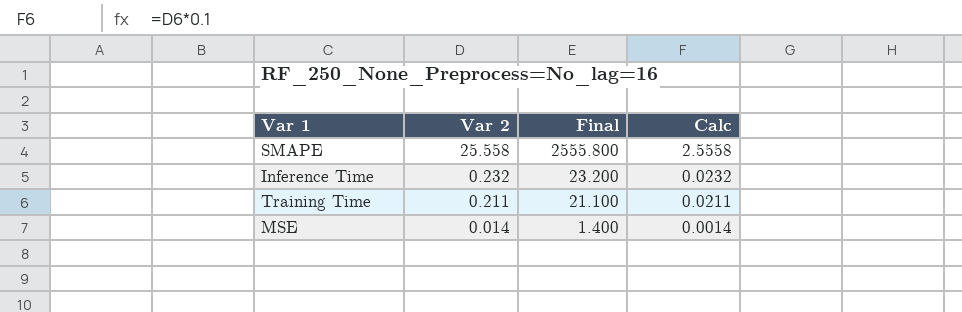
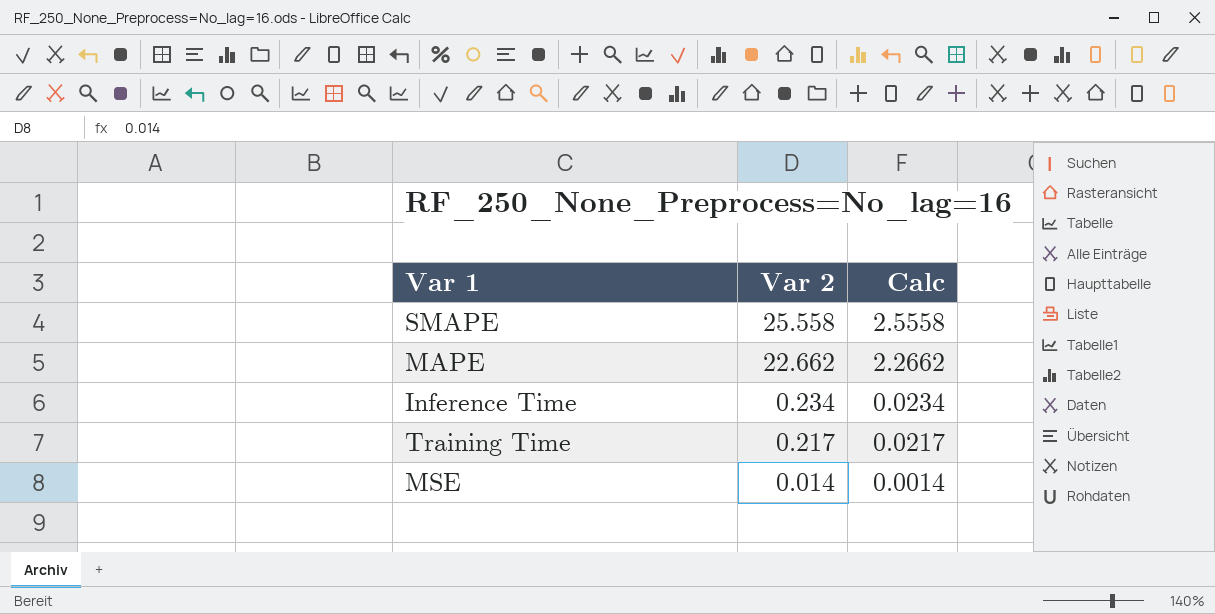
column Final | formula: [Var 2] * 100 -> none
row MAPE: none -> 22.662 | 2.2662
Inference Time | Var 2: 0.232 -> 0.234
Inference Time | Calc: 0.0232 -> 0.0234
Training Time | Var 2: 0.211 -> 0.217
Training Time | Calc: 0.0211 -> 0.0217

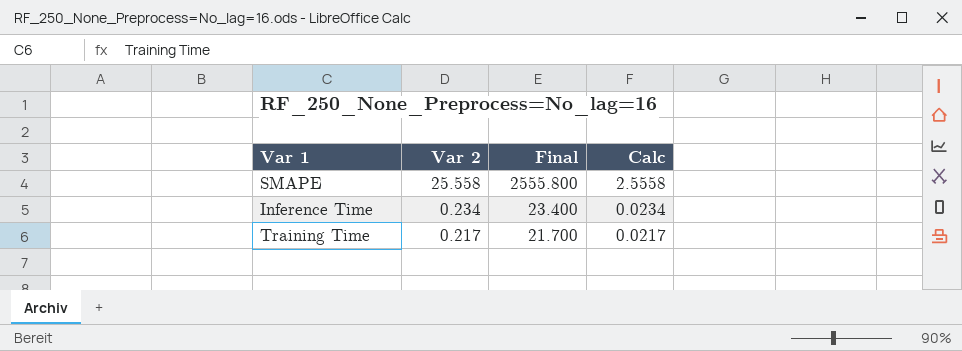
column Final | formula: none -> [Var 2] * 100
row MAPE: 22.662 | 2.2662 -> none
row MSE: 0.014 | 0.0014 -> none

